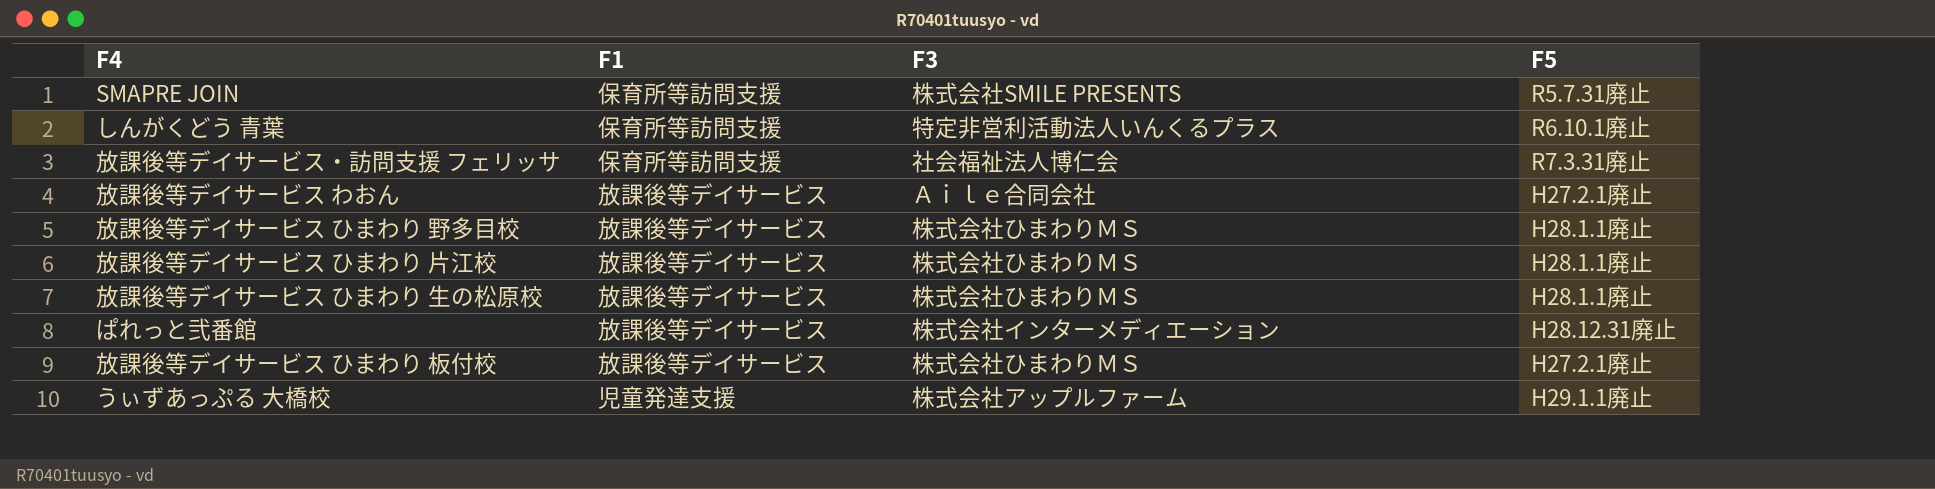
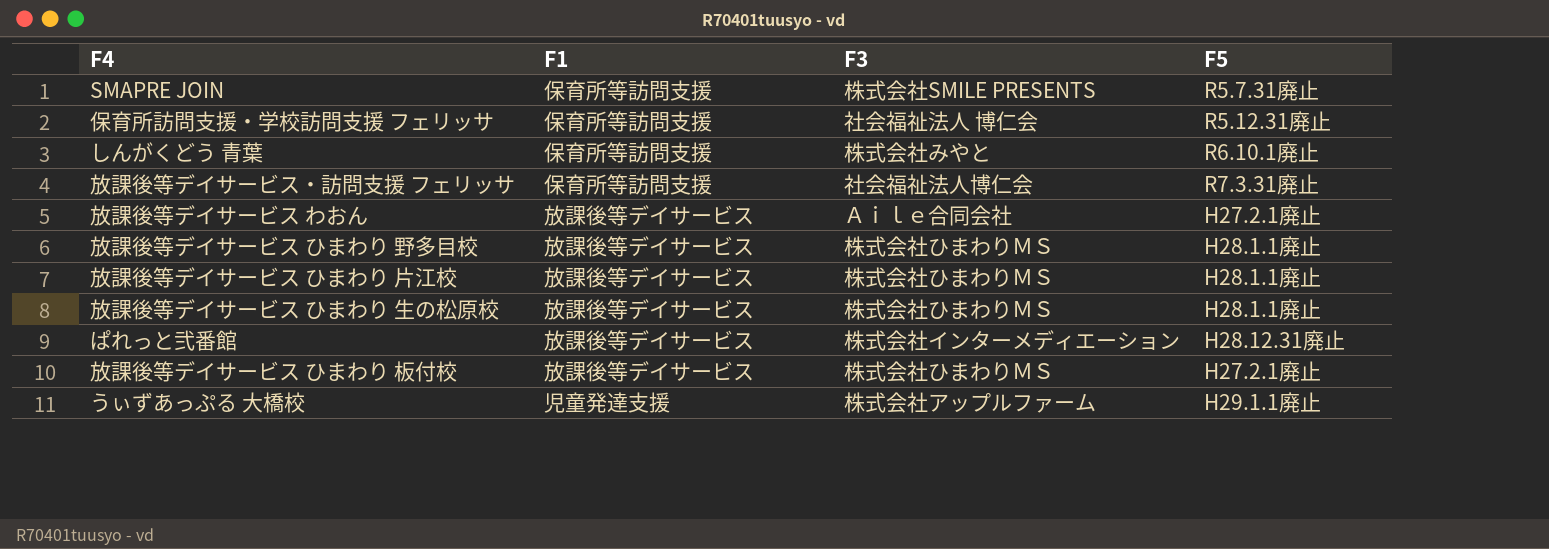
row 保育所訪問支援・学校訪問支援 フェリッサ: none -> 保育所等訪問支援 | 社会福祉法人 博仁会 | R5.12.31廃止
しんがくどう 青葉 | F3: 特定非営利活動法人いんくるプラス -> 株式会社みやと

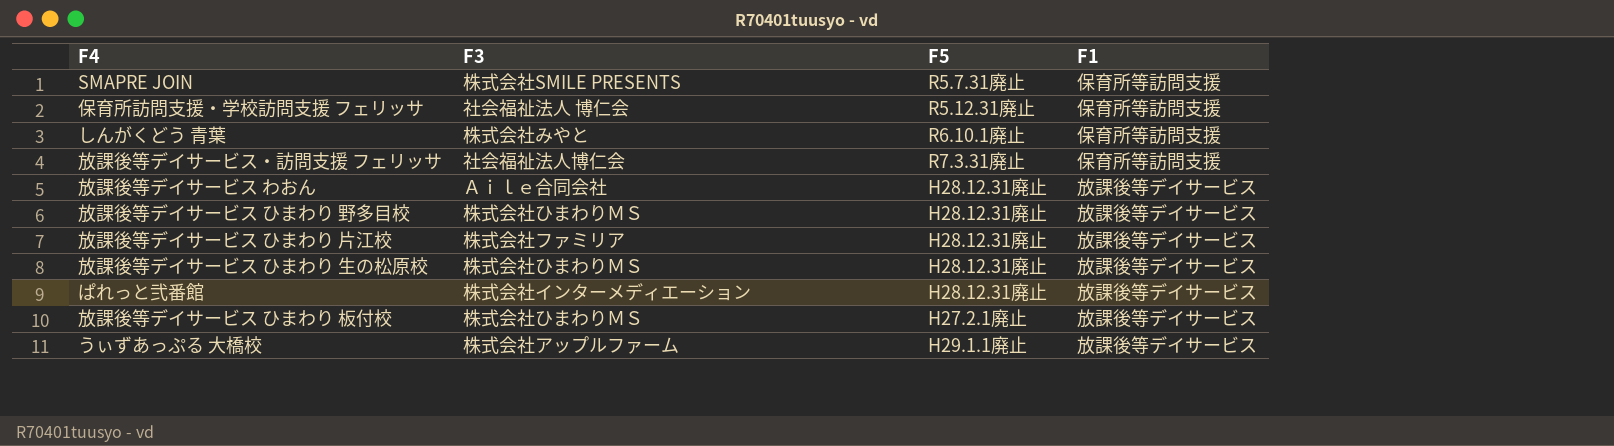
column F1 | position: 2 -> 4
放課後等デイサービス わおん | F5: H27.2.1廃止 -> H28.12.31廃止
放課後等デイサービス ひまわり 野多目校 | F5: H28.1.1廃止 -> H28.12.31廃止
放課後等デイサービス ひまわり 片江校 | F3: 株式会社ひまわりＭＳ -> 株式会社ファミリア
放課後等デイサービス ひまわり 片江校 | F5: H28.1.1廃止 -> H28.12.31廃止
放課後等デイサービス ひまわり 生の松原校 | F5: H28.1.1廃止 -> H28.12.31廃止
うぃずあっぷる 大橋校 | F1: 児童発達支援 -> 放課後等デイサービス

